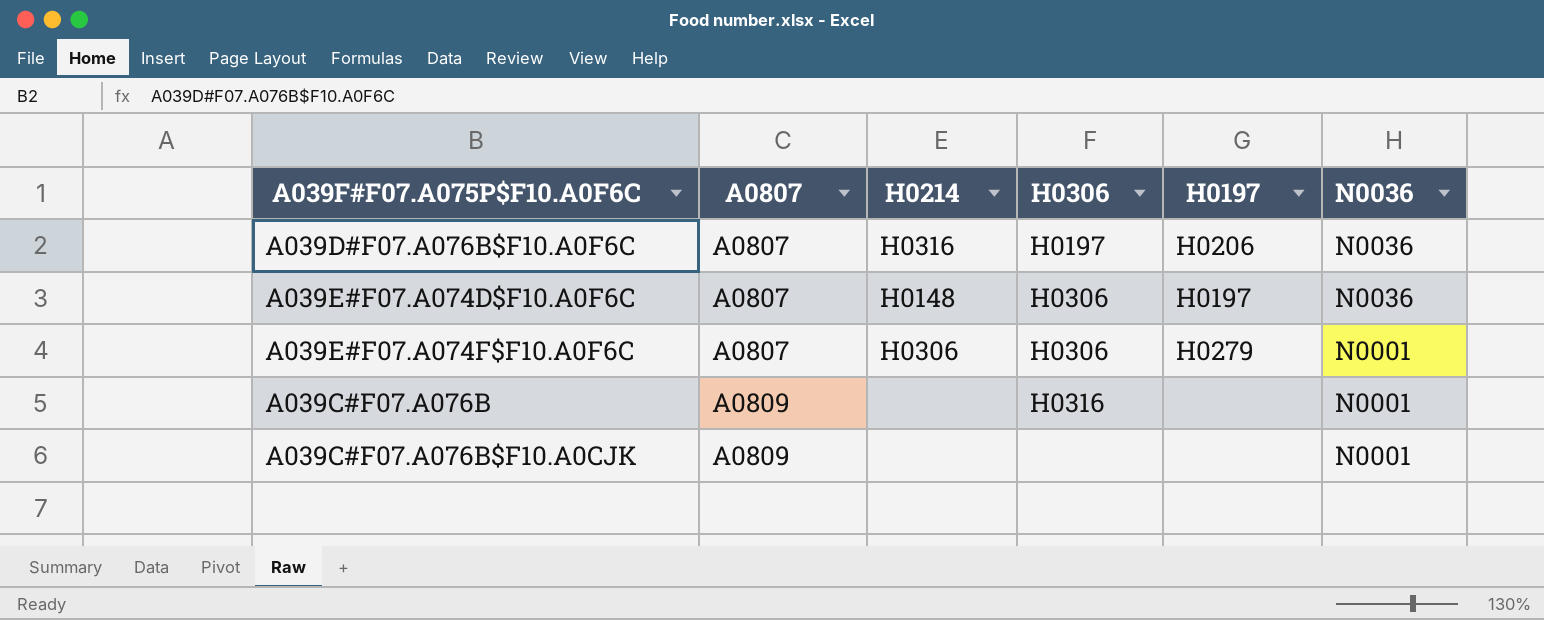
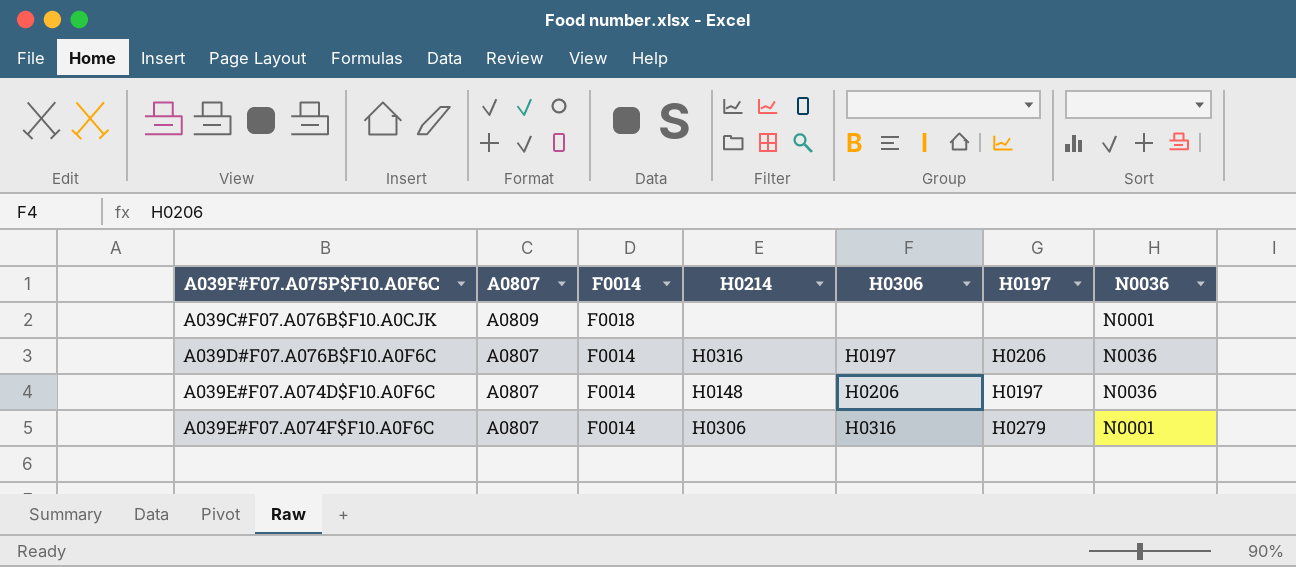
row order: A0807 ascending -> A039F#F07.A075P$F10.A0F6C ascending
column F0014 | position: none -> 3
row A039C#F07.A076B: A0809 | none | H0316 | none | N0001 -> none
A039E#F07.A074D$F10.A0F6C | H0306: H0306 -> H0206
A039E#F07.A074F$F10.A0F6C | H0306: H0306 -> H0316

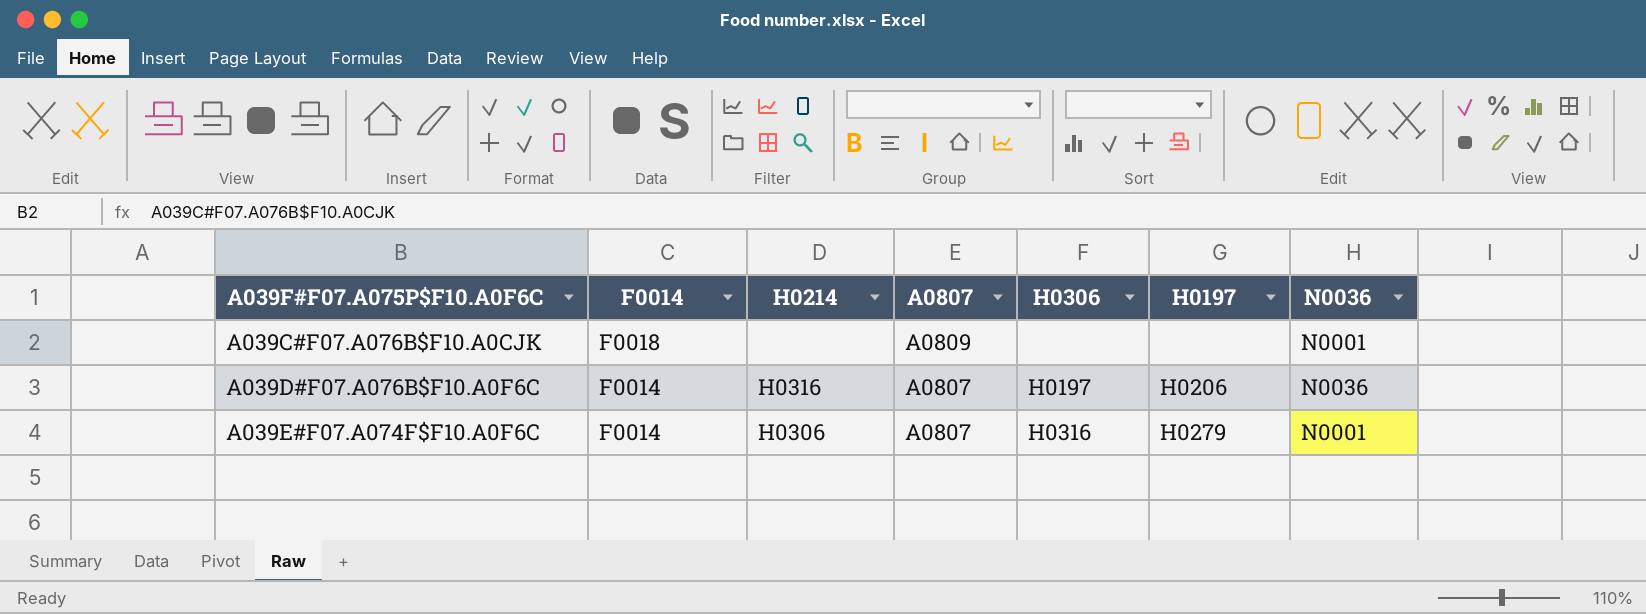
column A0807 | position: 2 -> 4
row A039E#F07.A074D$F10.A0F6C: A0807 | F0014 | H0148 | H0206 | H0197 | N0036 -> none

